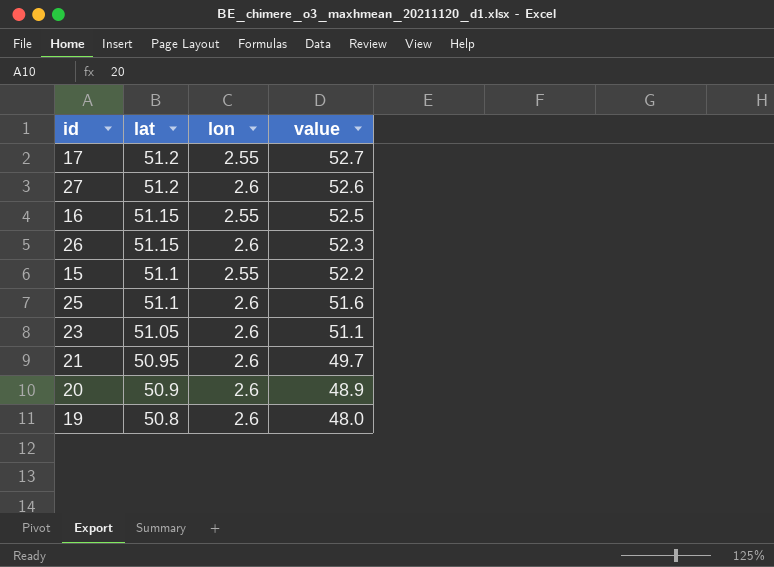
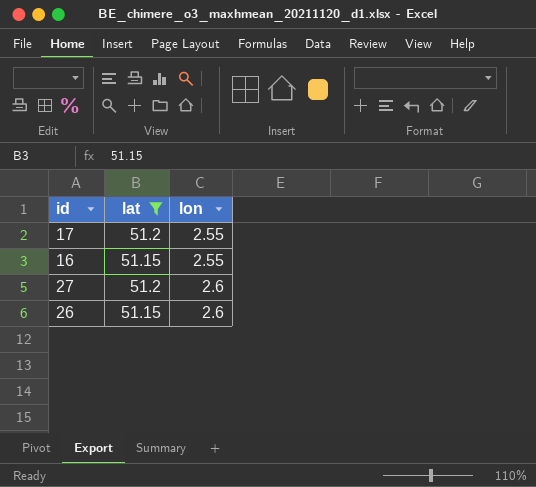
filter: none -> lat >= 51.15
row order: lat descending -> lon ascending
column value | position: 4 -> none

